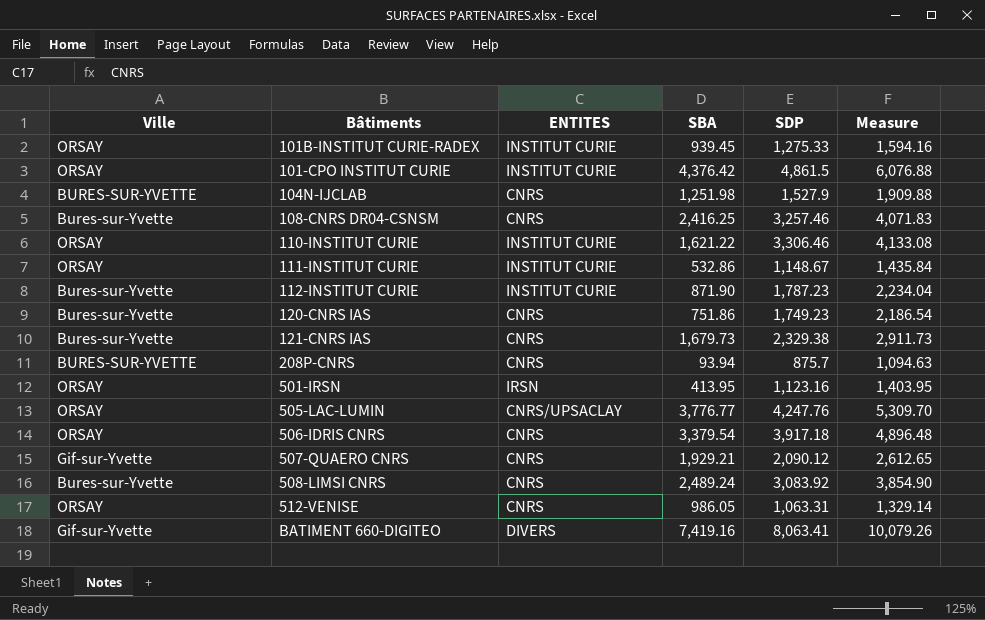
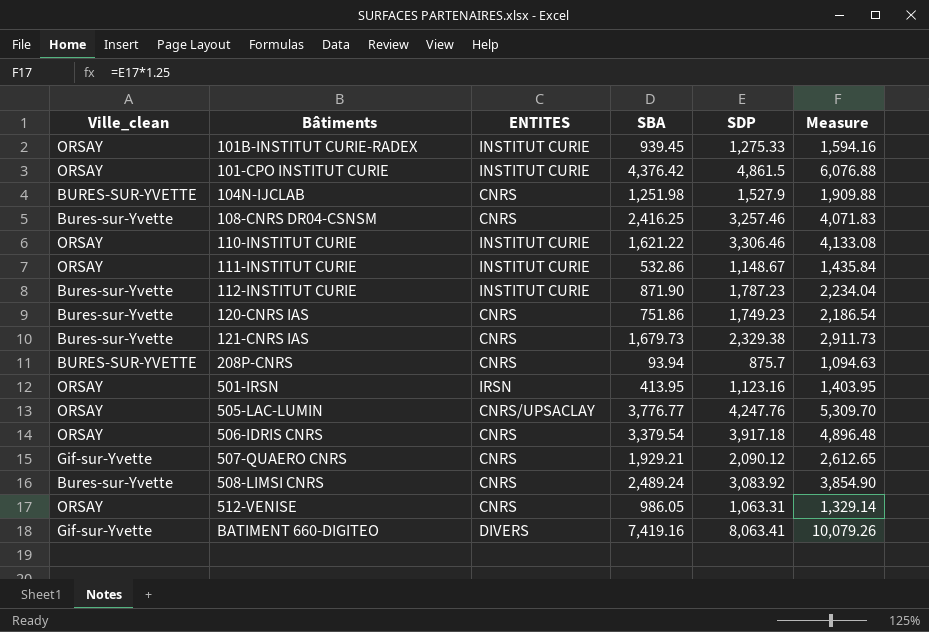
column name: Ville -> Ville_clean

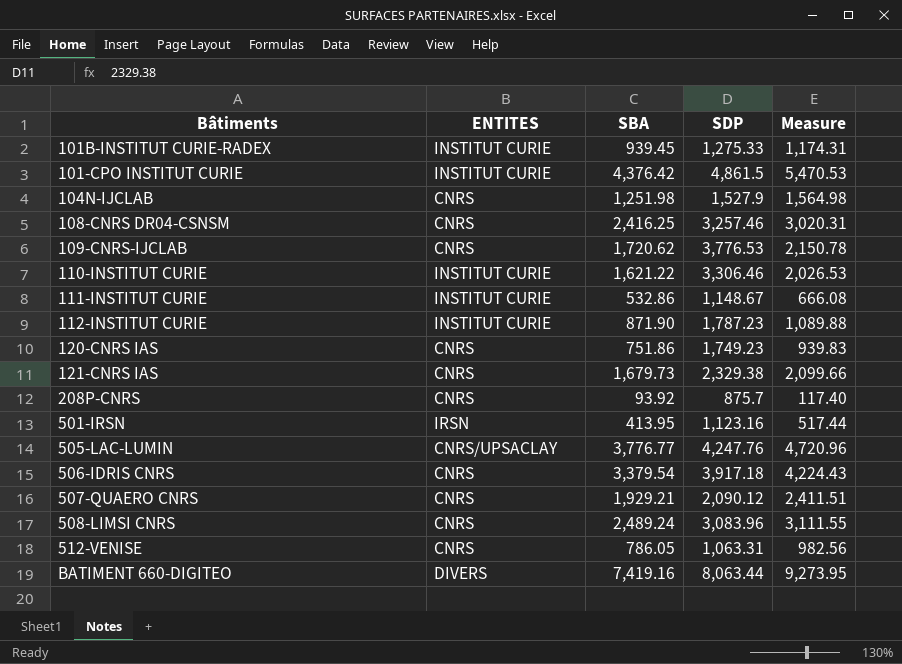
column Ville_clean | position: 1 -> none
column Measure | formula: [SDP] * 1.25 -> [SBA] * 1.25
row 109-CNRS-IJCLAB: none -> CNRS | 1,720.62 | 3,776.53 | 2,150.78
208P-CNRS | SBA: 93.94 -> 93.92
508-LIMSI CNRS | SDP: 3,083.92 -> 3,083.96
512-VENISE | SBA: 986.05 -> 786.05
BATIMENT 660-DIGITEO | SDP: 8,063.41 -> 8,063.44

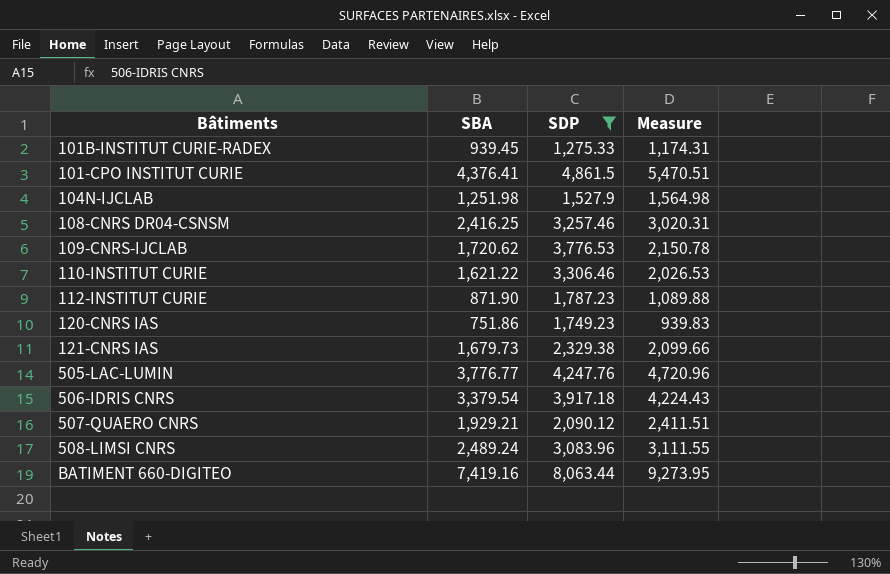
filter: none -> SDP >= 1,275.33
column ENTITES | position: 2 -> none
101-CPO INSTITUT CURIE | SBA: 4,376.42 -> 4,376.41
101-CPO INSTITUT CURIE | Measure: 5,470.53 -> 5,470.51

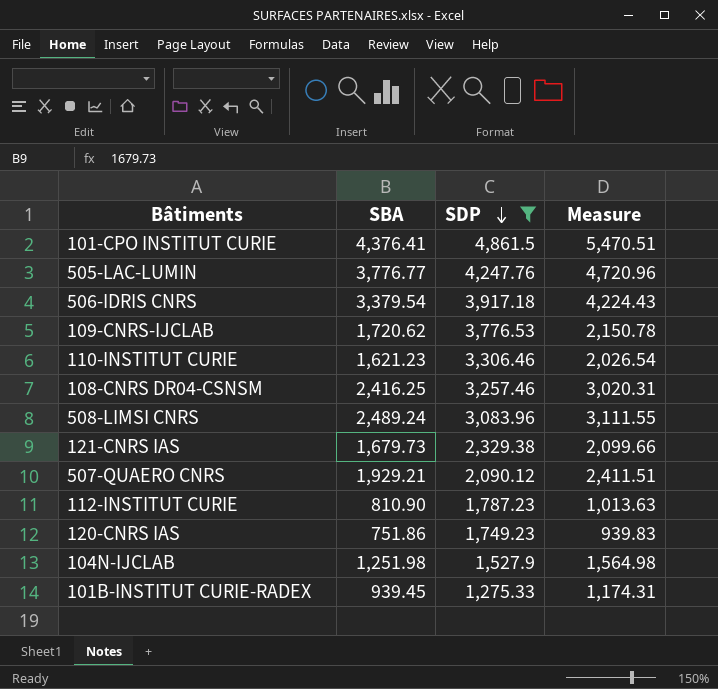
row order: none -> SDP descending
row BATIMENT 660-DIGITEO: 7,419.16 | 8,063.44 | 9,273.95 -> none
110-INSTITUT CURIE | SBA: 1,621.22 -> 1,621.23
110-INSTITUT CURIE | Measure: 2,026.53 -> 2,026.54
112-INSTITUT CURIE | SBA: 871.90 -> 810.90
112-INSTITUT CURIE | Measure: 1,089.88 -> 1,013.63

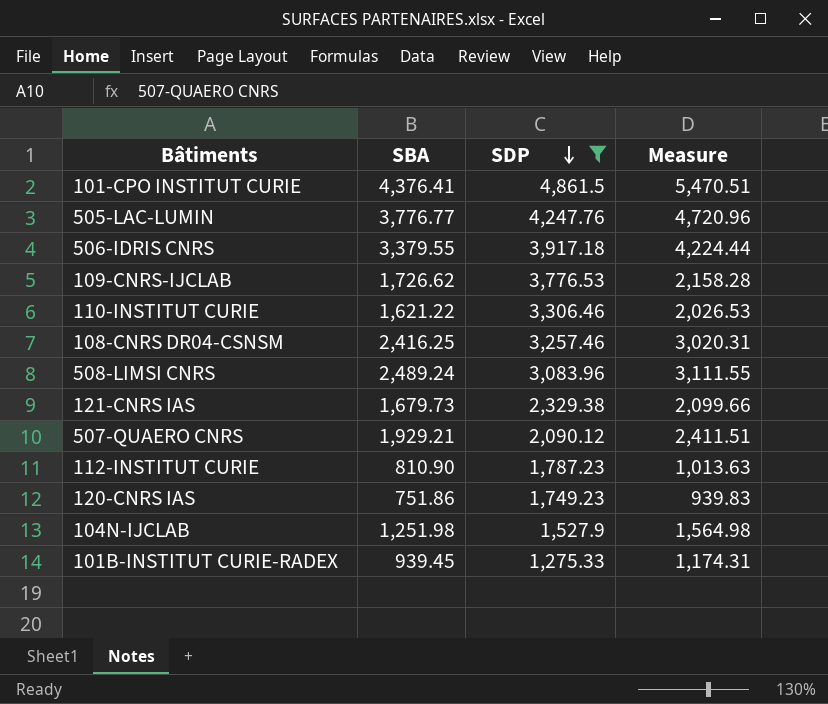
506-IDRIS CNRS | SBA: 3,379.54 -> 3,379.55
506-IDRIS CNRS | Measure: 4,224.43 -> 4,224.44
109-CNRS-IJCLAB | SBA: 1,720.62 -> 1,726.62
109-CNRS-IJCLAB | Measure: 2,150.78 -> 2,158.28
110-INSTITUT CURIE | SBA: 1,621.23 -> 1,621.22
110-INSTITUT CURIE | Measure: 2,026.54 -> 2,026.53

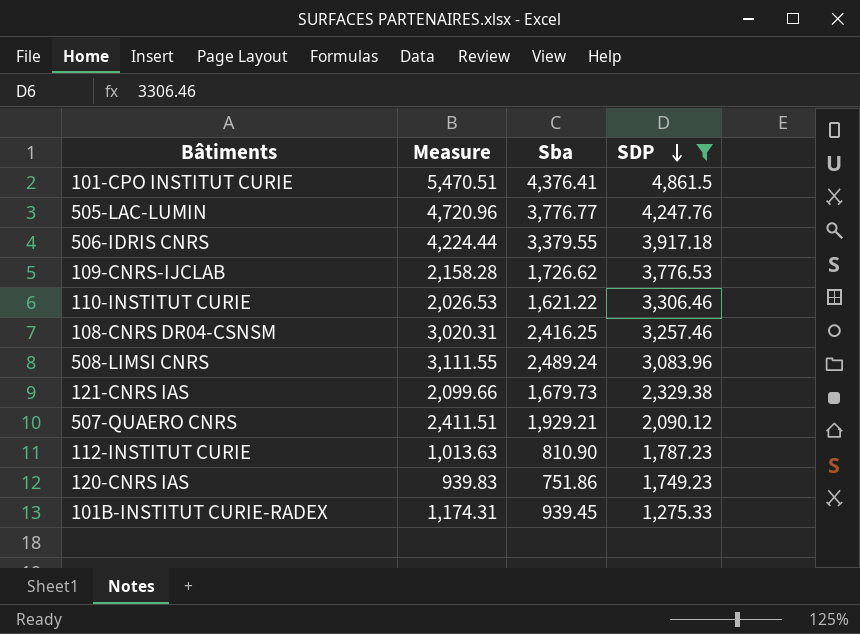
column Measure | position: 4 -> 2
column name: SBA -> Sba
row 104N-IJCLAB: 1,251.98 | 1,527.9 | 1,564.98 -> none

